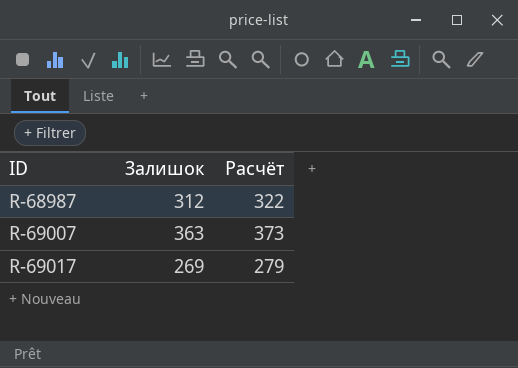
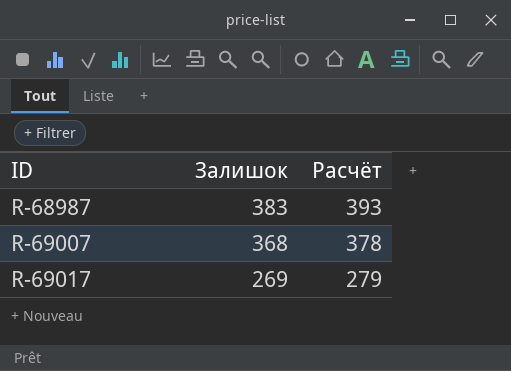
R-68987 | Залишок: 312 -> 383
R-68987 | Расчёт: 322 -> 393
R-69007 | Залишок: 363 -> 368
R-69007 | Расчёт: 373 -> 378

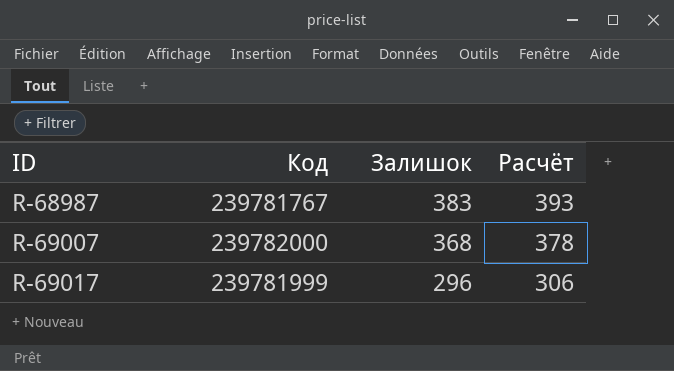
column Код | position: none -> 2
R-69017 | Залишок: 269 -> 296
R-69017 | Расчёт: 279 -> 306

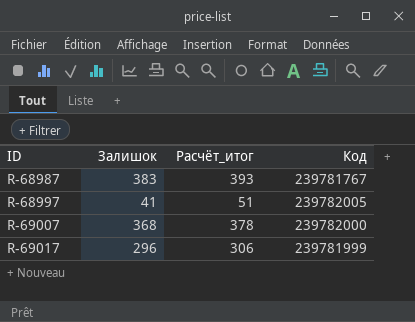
column name: Расчёт -> Расчёт_итог
column Код | position: 2 -> 4
row R-68997: none -> 41 | 51 | 239782005

